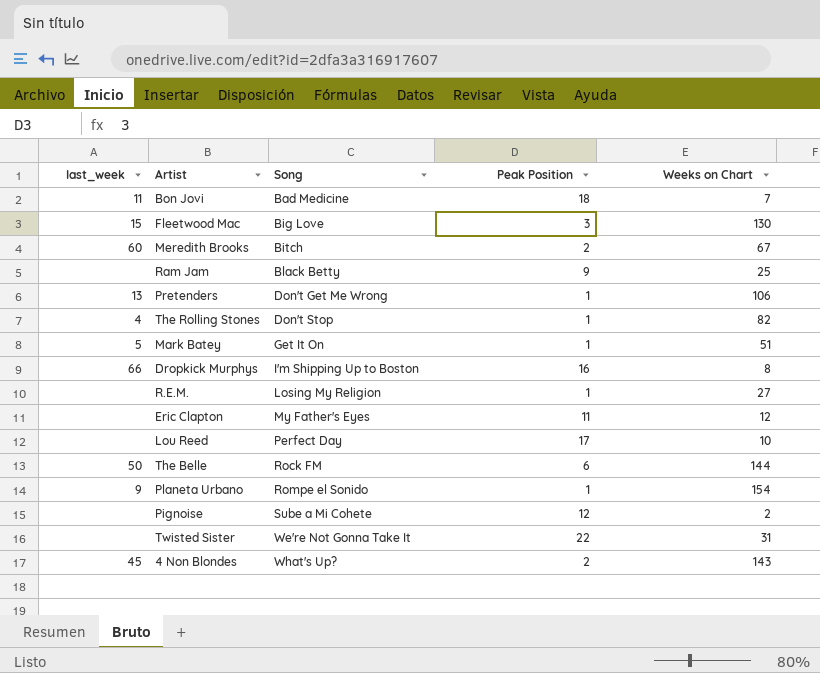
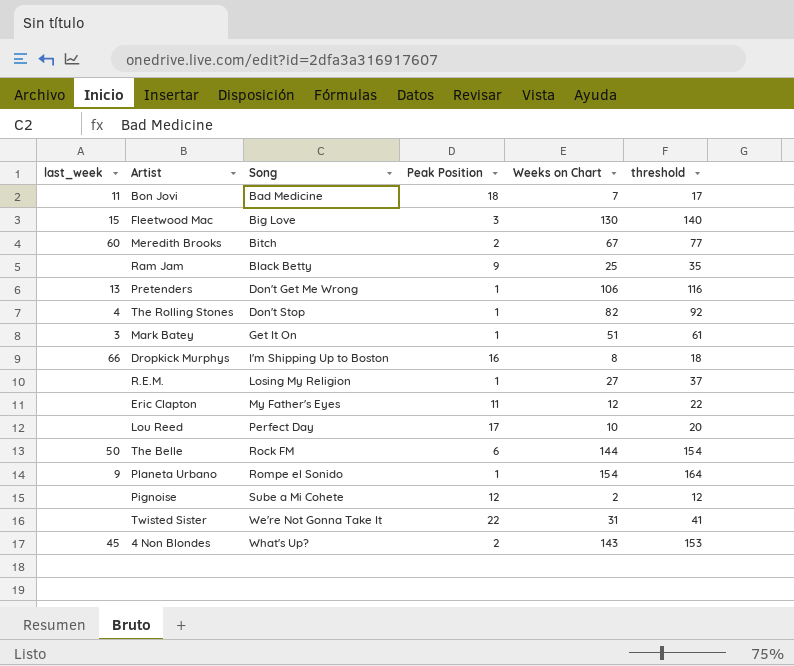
column threshold | formula: none -> [Weeks on Chart] + 10
Mark Batey | last_week: 5 -> 3

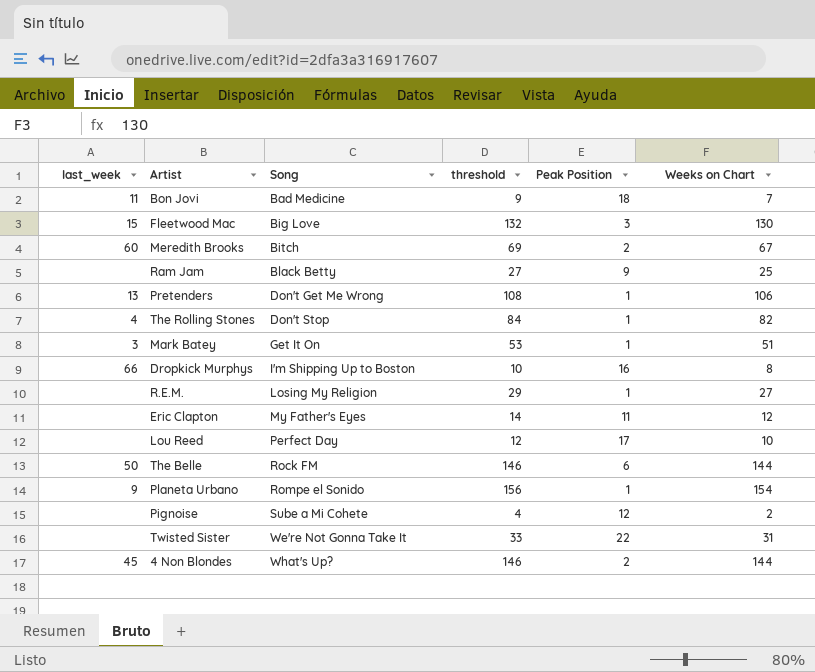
column threshold | formula: [Weeks on Chart] + 10 -> [Weeks on Chart] + 2
column threshold | position: 6 -> 4
4 Non Blondes | Weeks on Chart: 143 -> 144

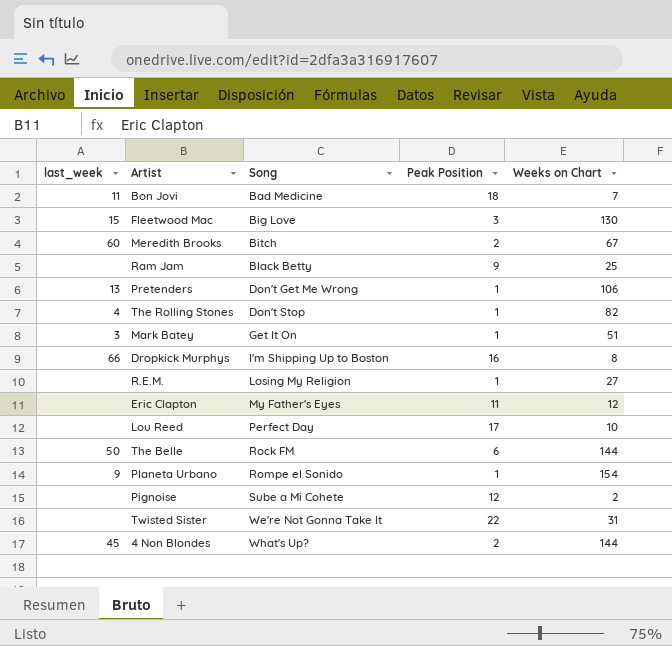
column threshold | formula: [Weeks on Chart] + 2 -> none

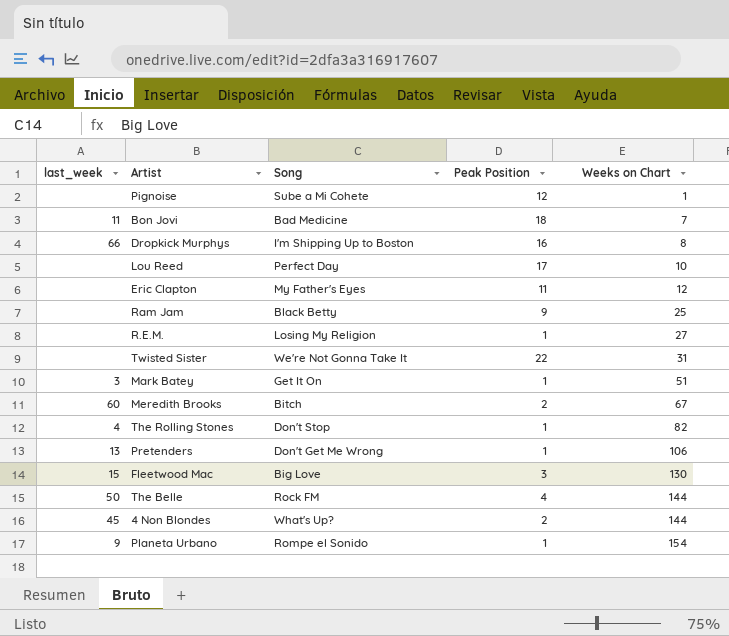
row order: Song ascending -> Weeks on Chart ascending
Pignoise | Weeks on Chart: 2 -> 1
The Belle | Peak Position: 6 -> 4

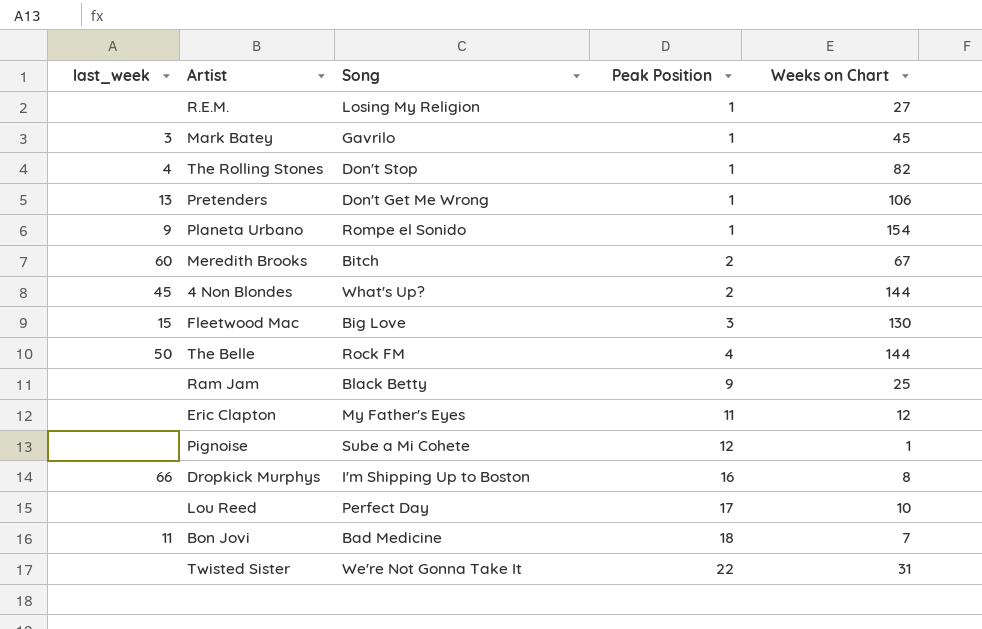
row order: Weeks on Chart ascending -> Peak Position ascending
Mark Batey | Song: Get It On -> Gavrilo
Mark Batey | Weeks on Chart: 51 -> 45

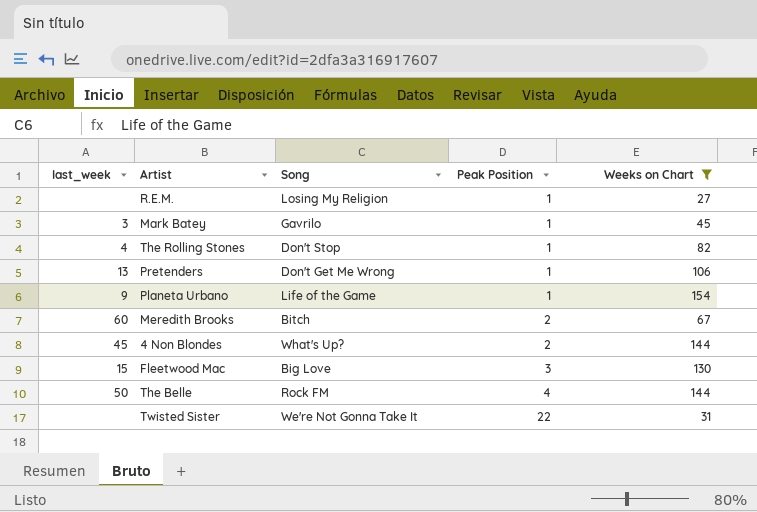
filter: none -> Weeks on Chart >= 27
Planeta Urbano | Song: Rompe el Sonido -> Life of the Game

